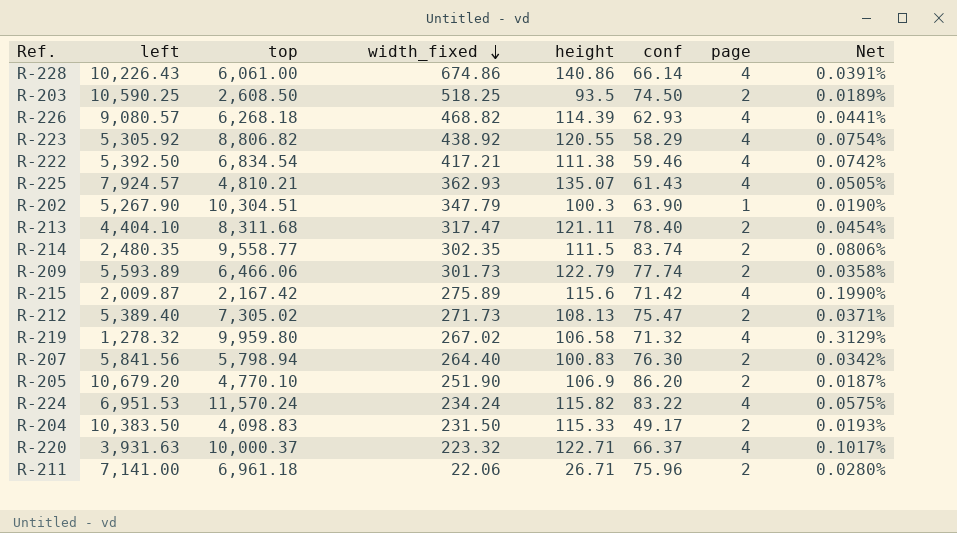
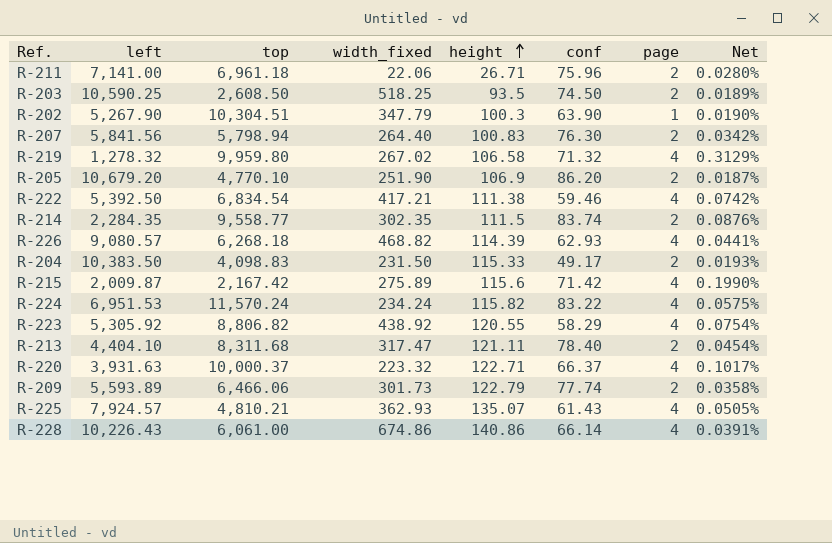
row order: width_fixed descending -> height ascending
row R-212: 5,389.40 | 7,305.02 | 271.73 | 108.13 | 75.47 | 2 | 0.0371% -> none
R-214 | left: 2,480.35 -> 2,284.35
R-214 | Net: 0.0806% -> 0.0876%

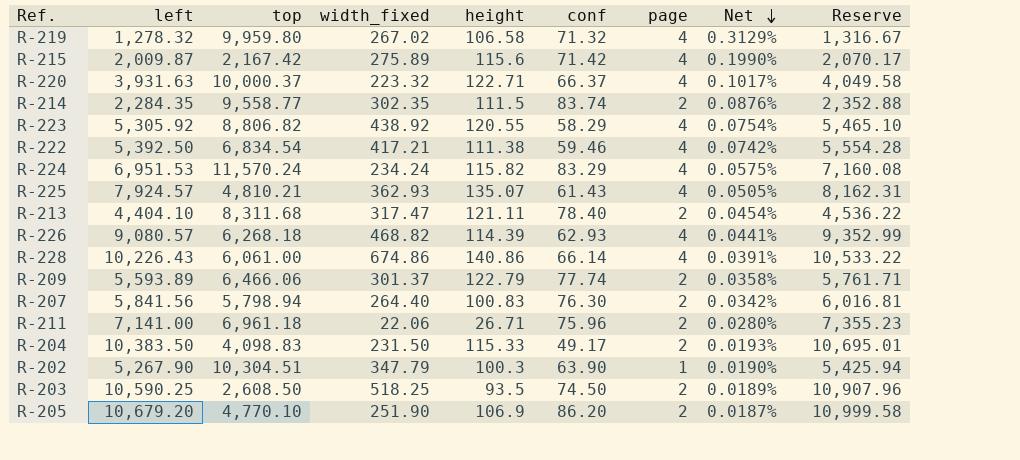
row order: height ascending -> Net descending
column Reserve | formula: none -> [left] * 1.03
R-224 | conf: 83.22 -> 83.29
R-209 | width_fixed: 301.73 -> 301.37

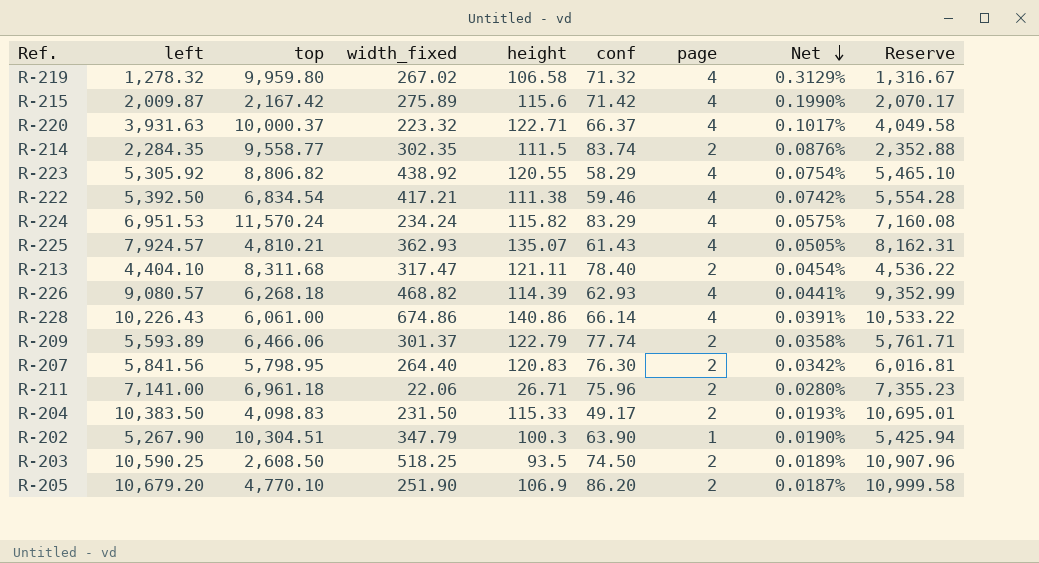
R-207 | top: 5,798.94 -> 5,798.95
R-207 | height: 100.83 -> 120.83

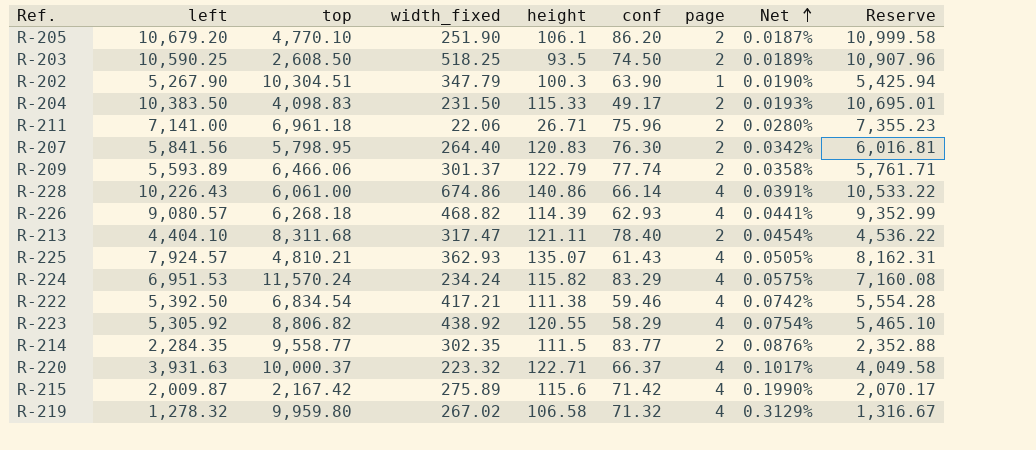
row order: Net descending -> Net ascending
R-205 | height: 106.9 -> 106.1
R-214 | conf: 83.74 -> 83.77

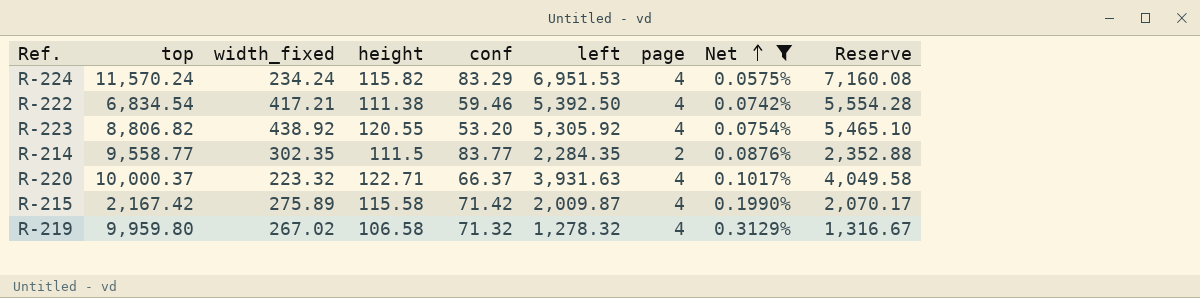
filter: none -> Net >= 0.0575%
column left | position: 2 -> 6
R-223 | conf: 58.29 -> 53.20
R-215 | height: 115.6 -> 115.58

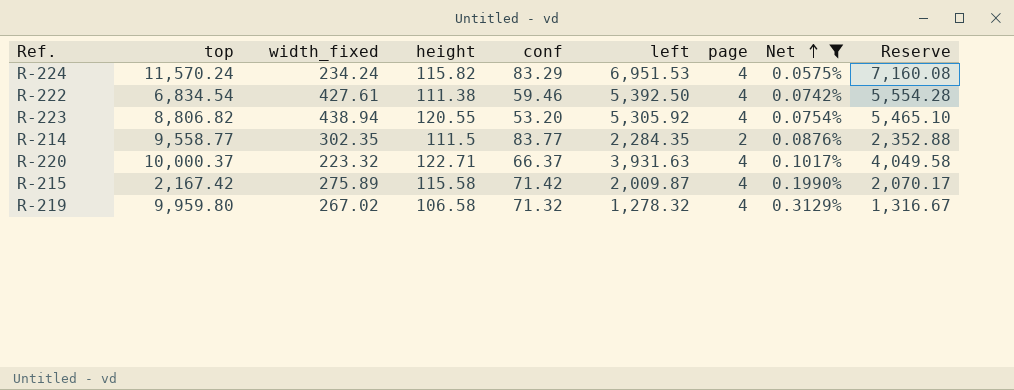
R-222 | width_fixed: 417.21 -> 427.61
R-223 | width_fixed: 438.92 -> 438.94

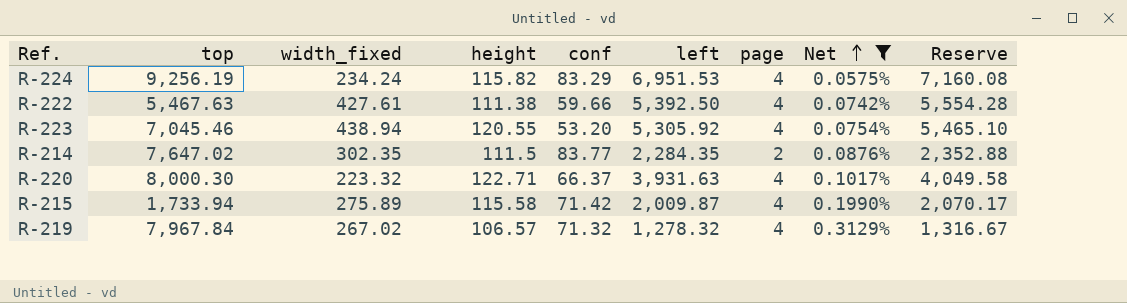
R-224 | top: 11,570.24 -> 9,256.19
R-222 | top: 6,834.54 -> 5,467.63
R-222 | conf: 59.46 -> 59.66
R-223 | top: 8,806.82 -> 7,045.46
R-214 | top: 9,558.77 -> 7,647.02
R-220 | top: 10,000.37 -> 8,000.30
R-215 | top: 2,167.42 -> 1,733.94
R-219 | top: 9,959.80 -> 7,967.84
R-219 | height: 106.58 -> 106.57

